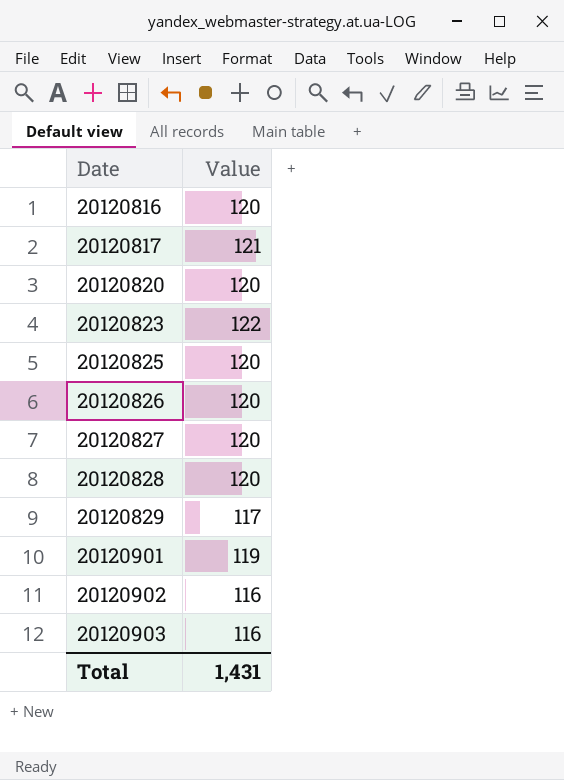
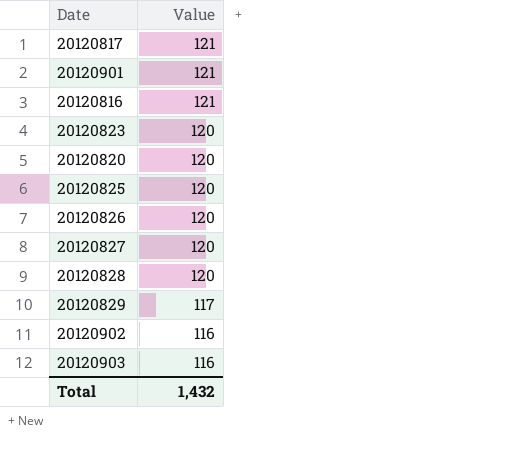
row order: Date ascending -> Value descending
20120901 | Value: 119 -> 121
20120816 | Value: 120 -> 121
20120823 | Value: 122 -> 120
Total | Value: 1,431 -> 1,432

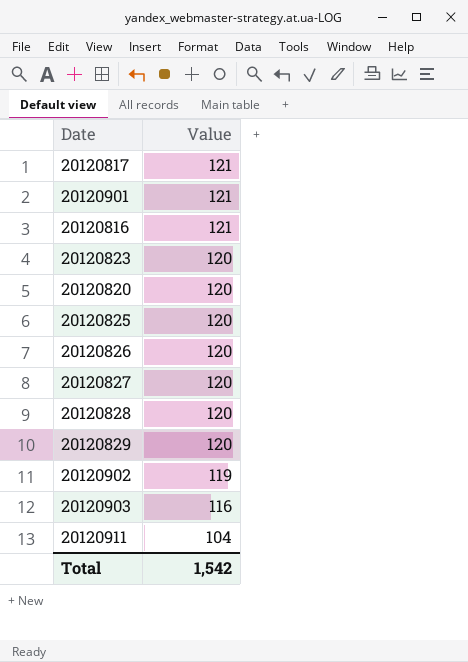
20120829 | Value: 117 -> 120
20120902 | Value: 116 -> 119
row 20120911: none -> 104
Total | Value: 1,432 -> 1,542

